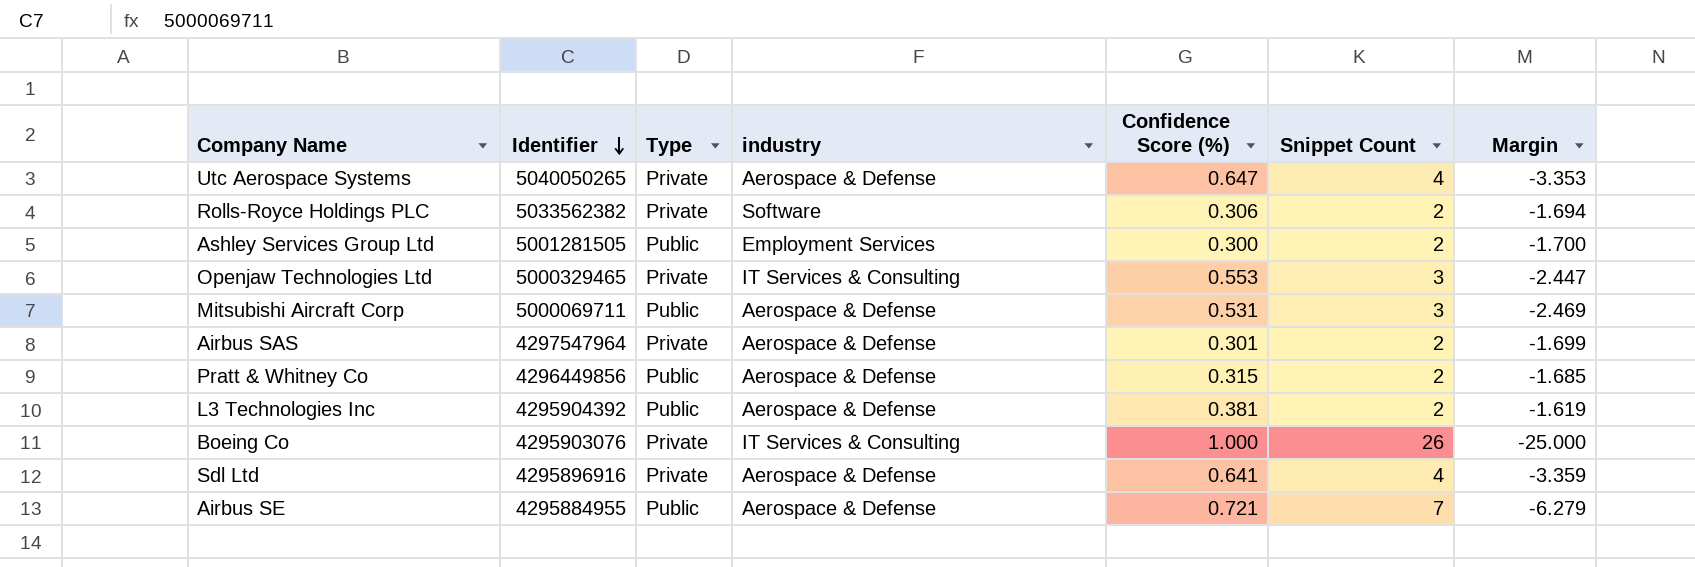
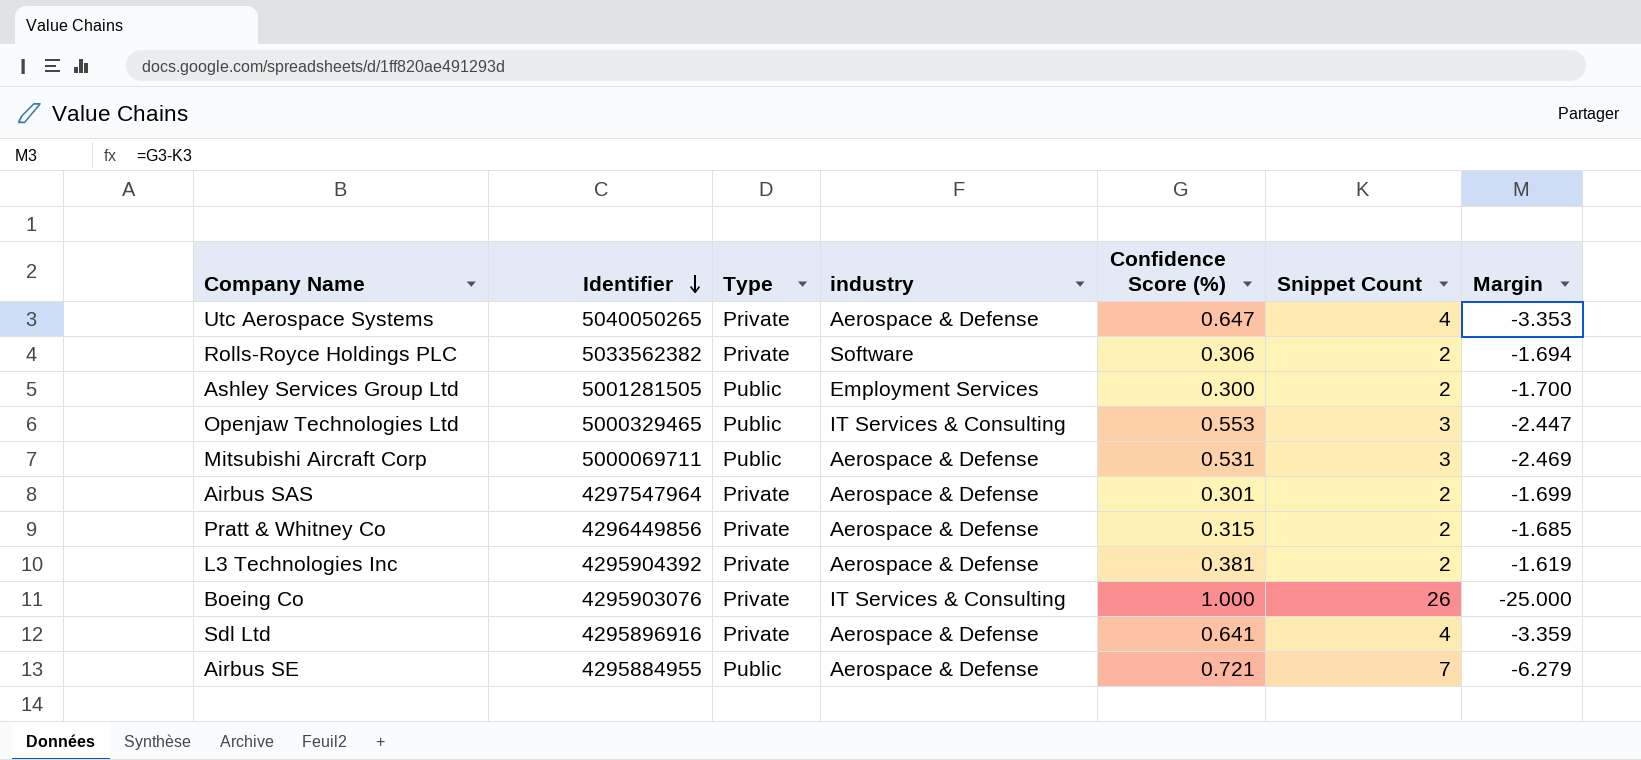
Openjaw Technologies Ltd | Type: Private -> Public
Pratt & Whitney Co | Type: Public -> Private
L3 Technologies Inc | Type: Public -> Private

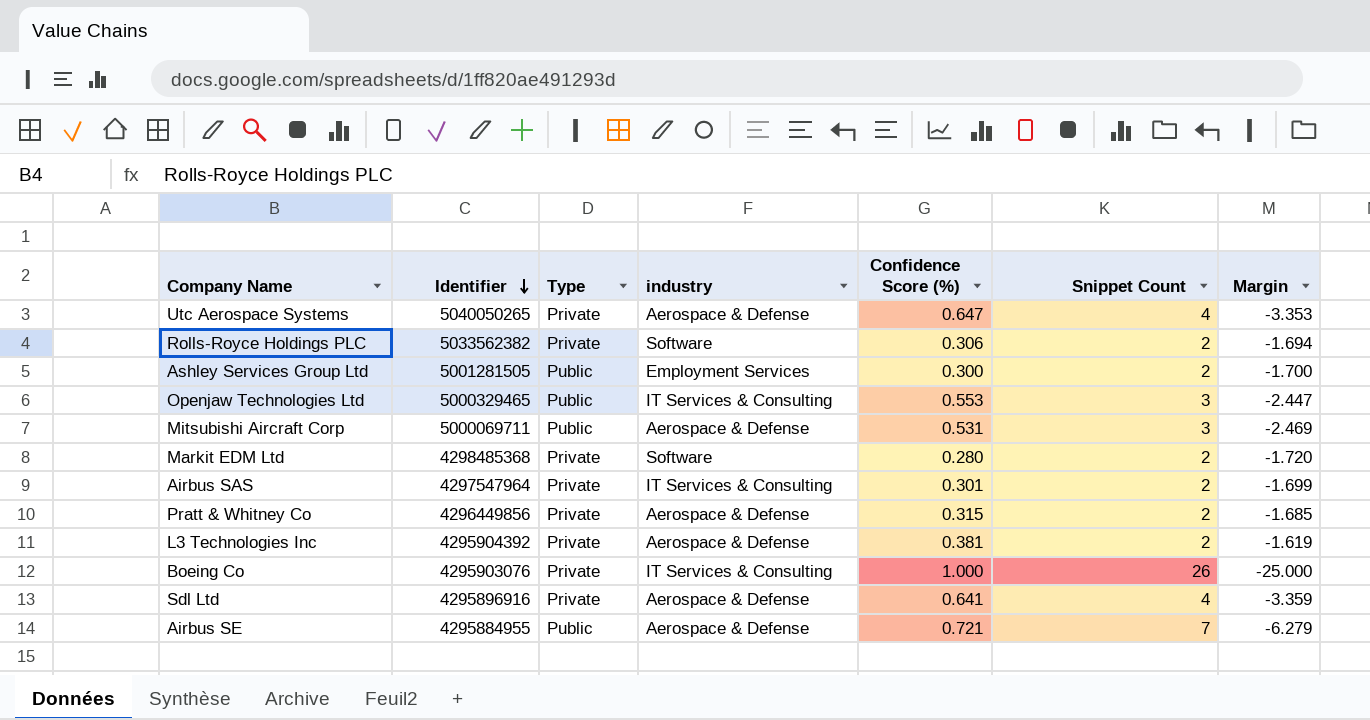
row Markit EDM Ltd: none -> 4298485368 | Private | Software | 0.280 | 2 | -1.720
Airbus SAS | industry: Aerospace & Defense -> IT Services & Consulting

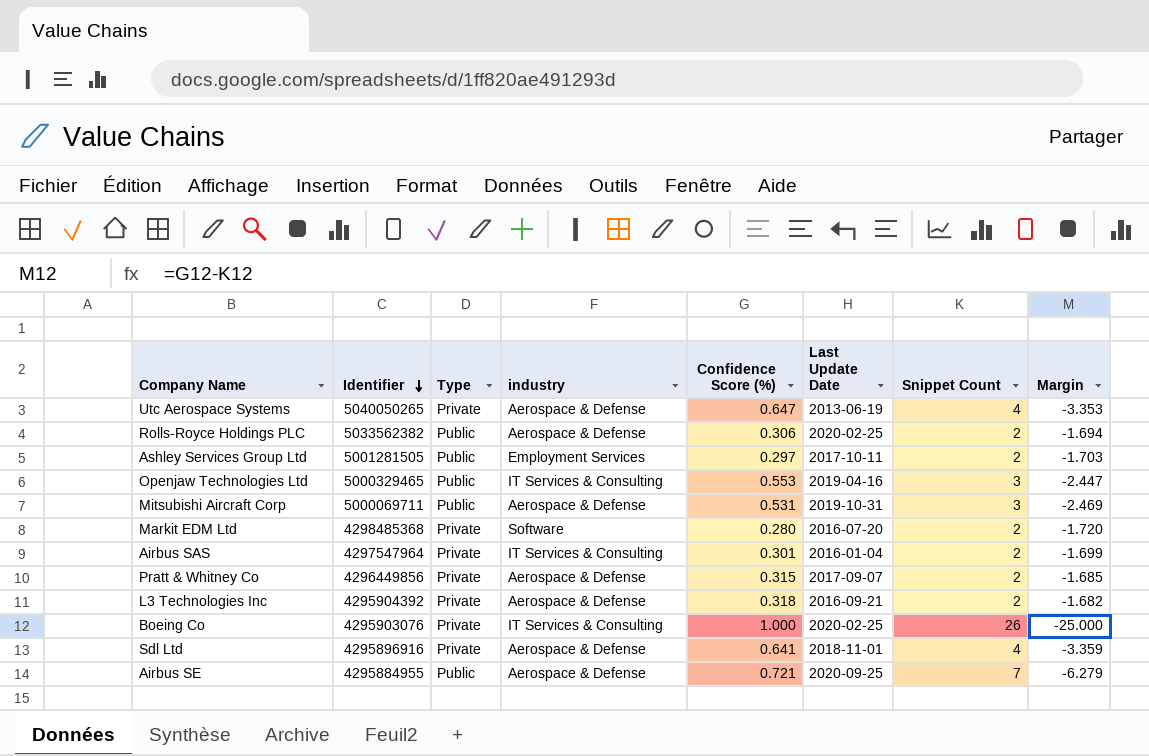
column Last Update Date | position: none -> 6
Rolls-Royce Holdings PLC | Type: Private -> Public
Rolls-Royce Holdings PLC | industry: Software -> Aerospace & Defense
Ashley Services Group Ltd | Confidence Score (%): 0.300 -> 0.297
Ashley Services Group Ltd | Margin: -1.700 -> -1.703
L3 Technologies Inc | Confidence Score (%): 0.381 -> 0.318
L3 Technologies Inc | Margin: -1.619 -> -1.682

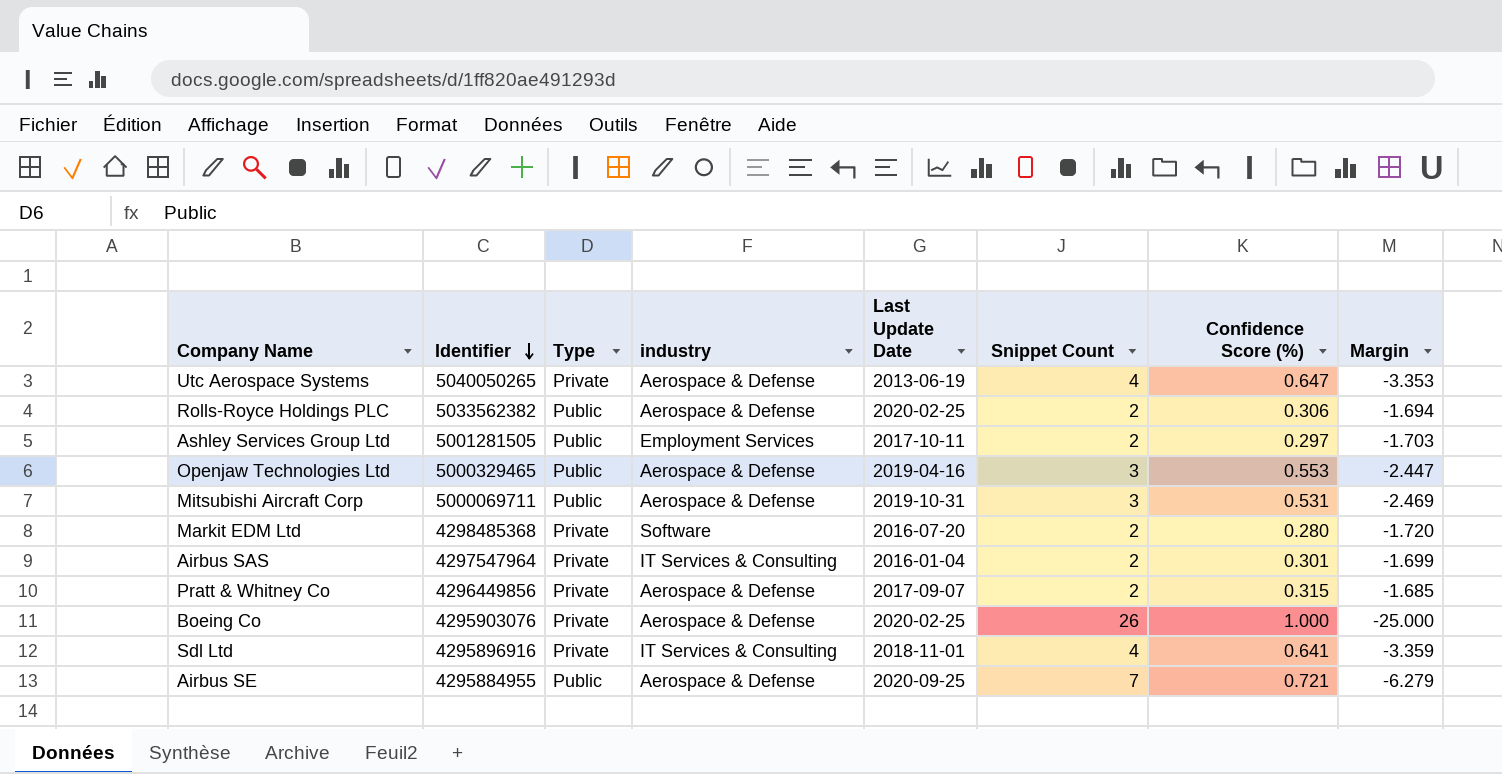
column Confidence Score (%) | position: 5 -> 7
row L3 Technologies Inc: 4295904392 | Private | Aerospace & Defense | 0.318 | 2016-09-21 | 2 | -1.682 -> none
Openjaw Technologies Ltd | industry: IT Services & Consulting -> Aerospace & Defense
Boeing Co | industry: IT Services & Consulting -> Aerospace & Defense
Sdl Ltd | industry: Aerospace & Defense -> IT Services & Consulting

